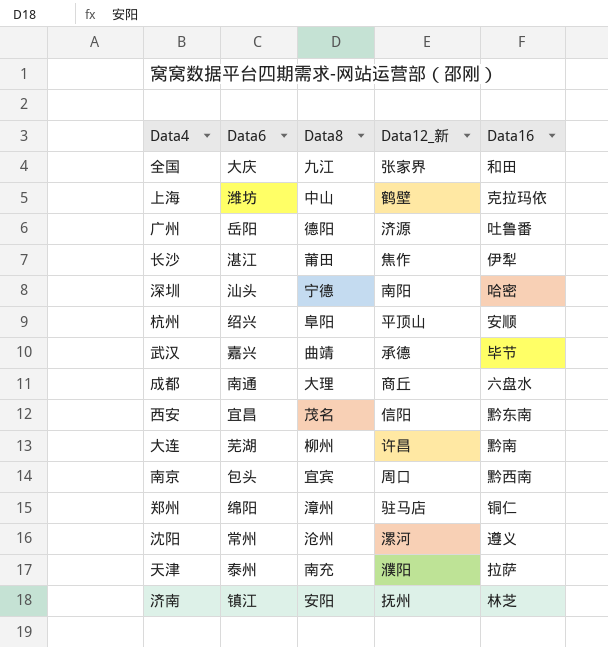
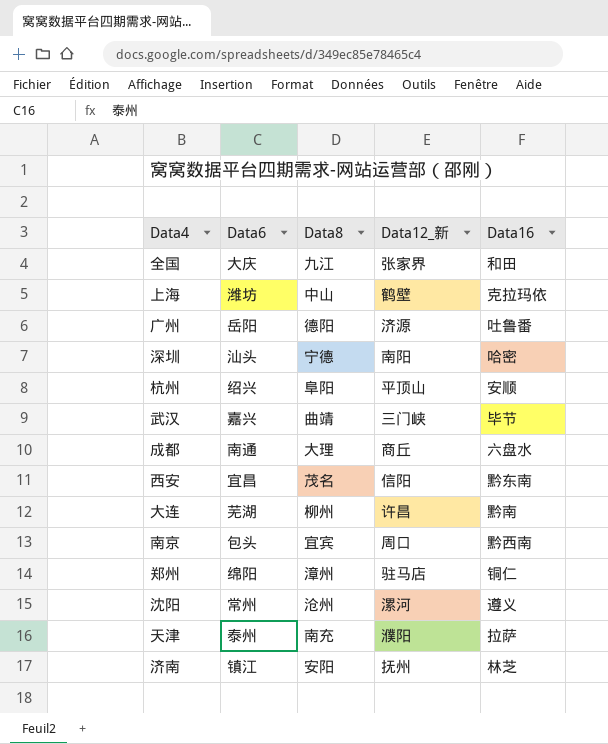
row 长沙: 湛江 | 莆田 | 焦作 | 伊犁 -> none
武汉 | Data12_新: 承德 -> 三门峡

